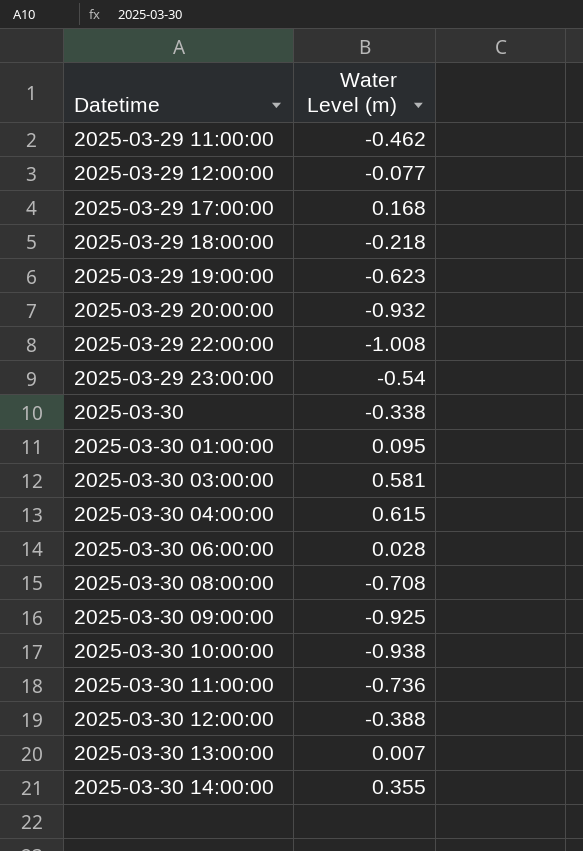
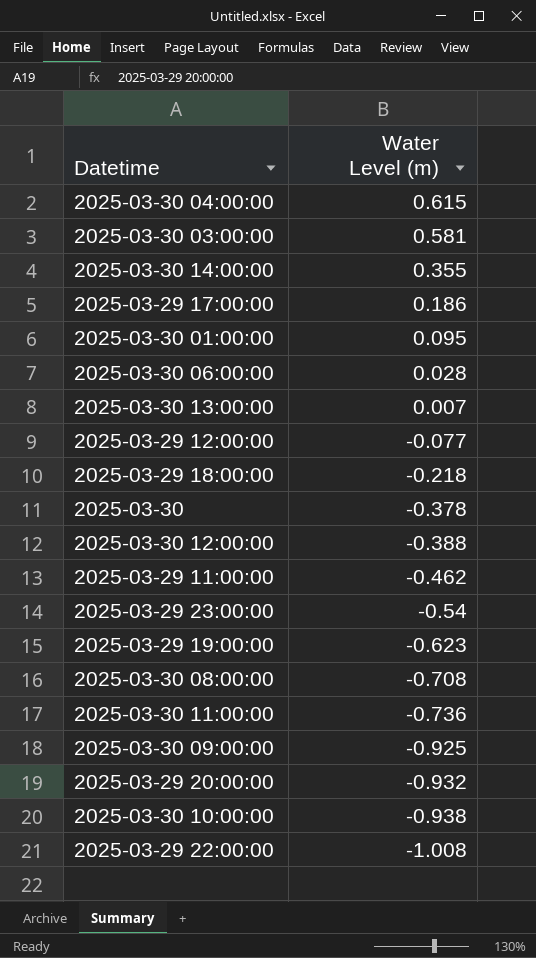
row order: Datetime ascending -> Water Level (m) descending
2025-03-29 17:00:00 | Water Level (m): 0.168 -> 0.186
2025-03-30 | Water Level (m): -0.338 -> -0.378

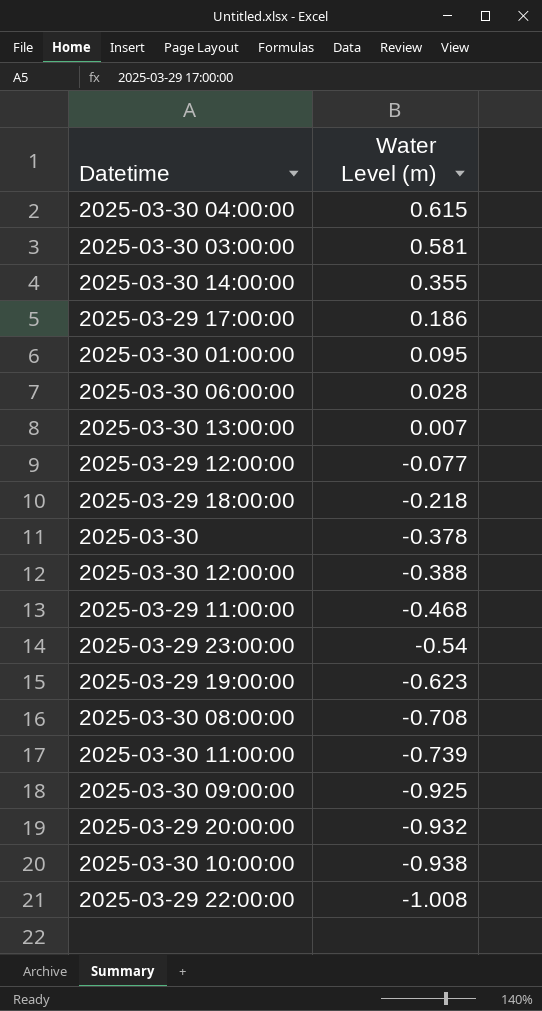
2025-03-29 11:00:00 | Water Level (m): -0.462 -> -0.468
2025-03-30 11:00:00 | Water Level (m): -0.736 -> -0.739

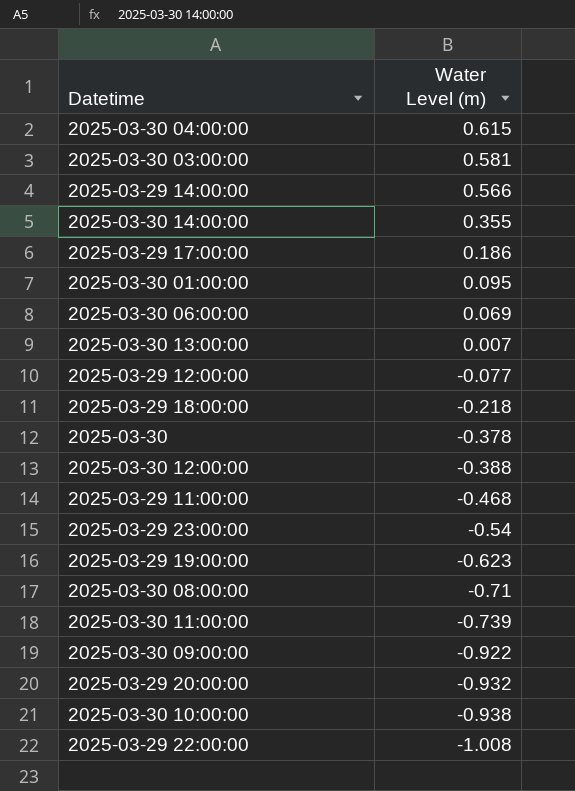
row 2025-03-29 14:00:00: none -> 0.566
2025-03-30 06:00:00 | Water Level (m): 0.028 -> 0.069
2025-03-30 08:00:00 | Water Level (m): -0.708 -> -0.71
2025-03-30 09:00:00 | Water Level (m): -0.925 -> -0.922

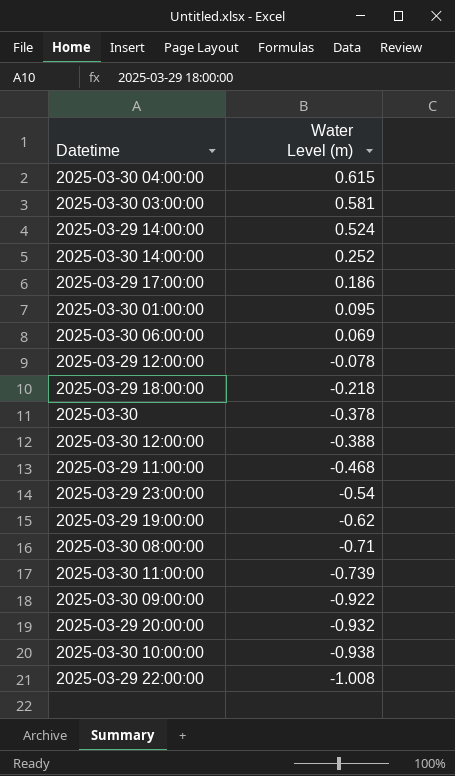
row 2025-03-30 13:00:00: 0.007 -> none
2025-03-29 14:00:00 | Water Level (m): 0.566 -> 0.524
2025-03-30 14:00:00 | Water Level (m): 0.355 -> 0.252
2025-03-29 12:00:00 | Water Level (m): -0.077 -> -0.078
2025-03-29 19:00:00 | Water Level (m): -0.623 -> -0.62

